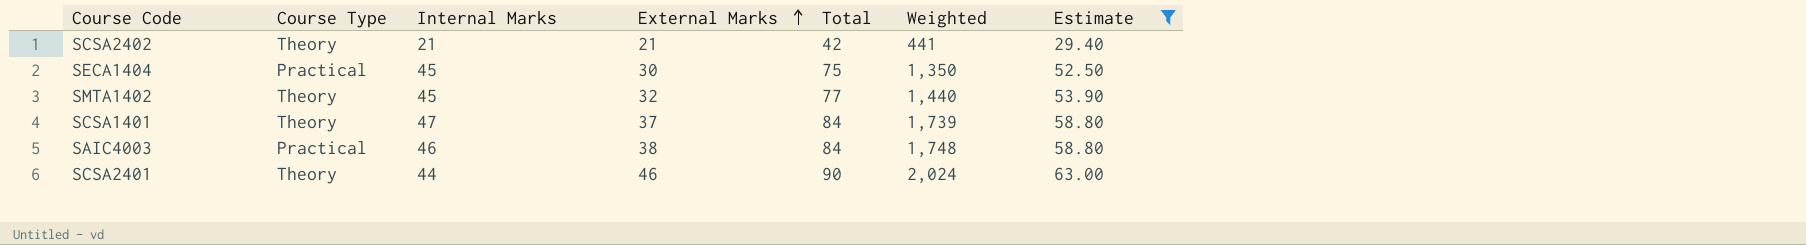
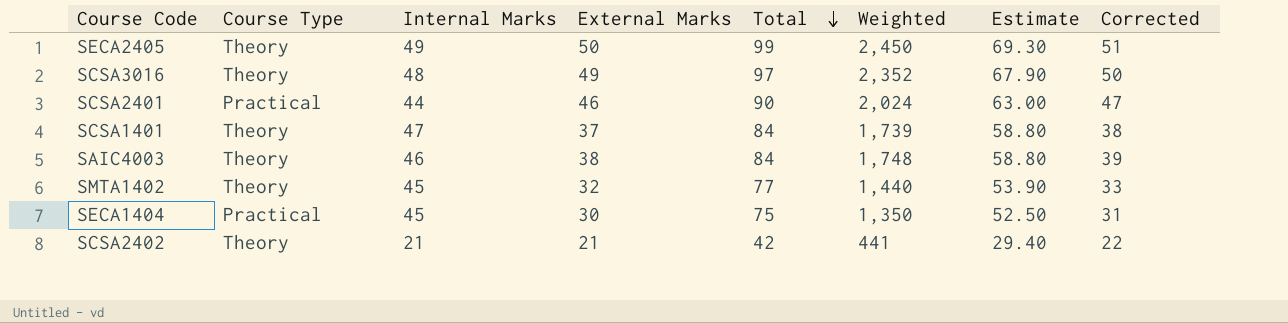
filter: Estimate <= 63.00 -> none
row order: External Marks ascending -> Total descending
column Corrected | formula: none -> [External Marks] + 1
SCSA2401 | Course Type: Theory -> Practical
SAIC4003 | Course Type: Practical -> Theory

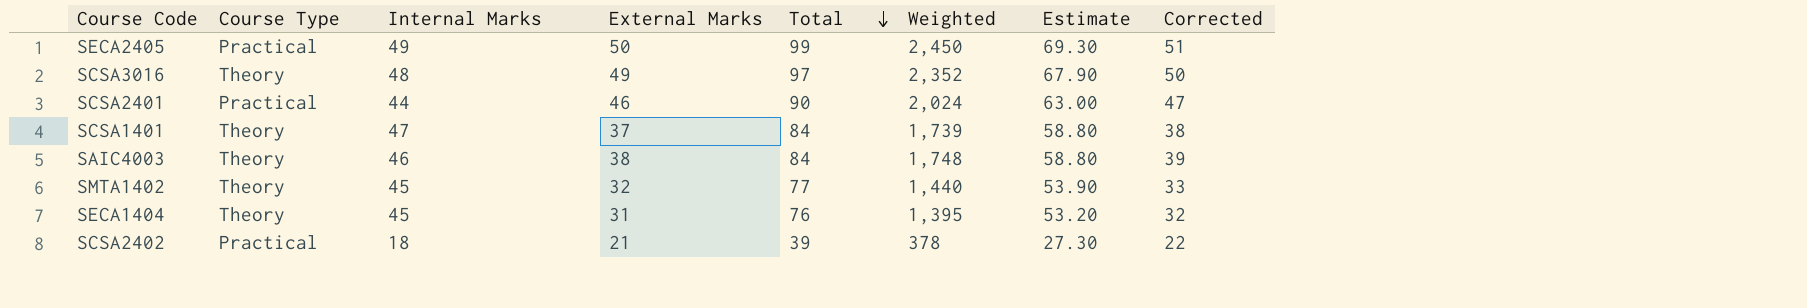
SECA2405 | Course Type: Theory -> Practical
SECA1404 | Course Type: Practical -> Theory
SECA1404 | External Marks: 30 -> 31
SECA1404 | Total: 75 -> 76
SECA1404 | Weighted: 1,350 -> 1,395
SECA1404 | Estimate: 52.50 -> 53.20
SECA1404 | Corrected: 31 -> 32
SCSA2402 | Course Type: Theory -> Practical
SCSA2402 | Internal Marks: 21 -> 18
SCSA2402 | Total: 42 -> 39
SCSA2402 | Weighted: 441 -> 378
SCSA2402 | Estimate: 29.40 -> 27.30

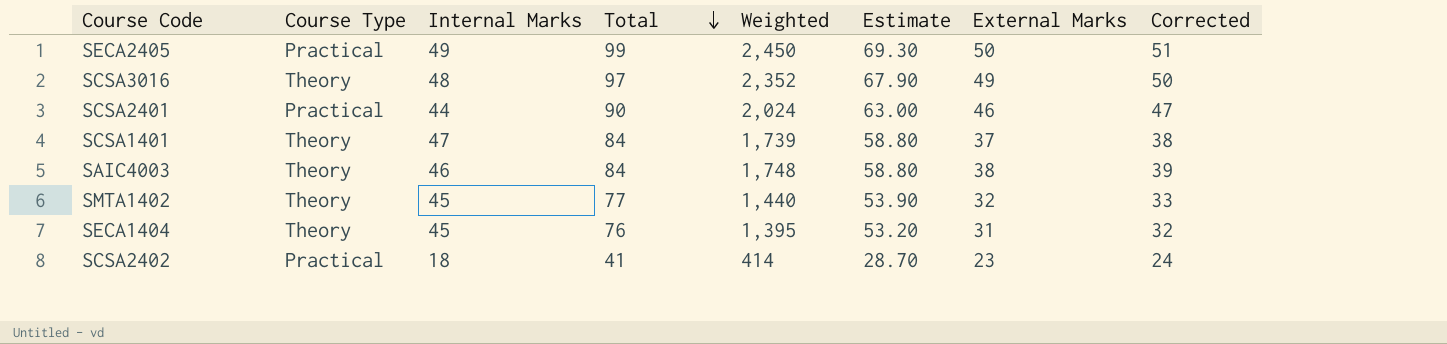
column External Marks | position: 4 -> 7
SCSA2402 | Total: 39 -> 41
SCSA2402 | Weighted: 378 -> 414
SCSA2402 | Estimate: 27.30 -> 28.70
SCSA2402 | External Marks: 21 -> 23
SCSA2402 | Corrected: 22 -> 24

